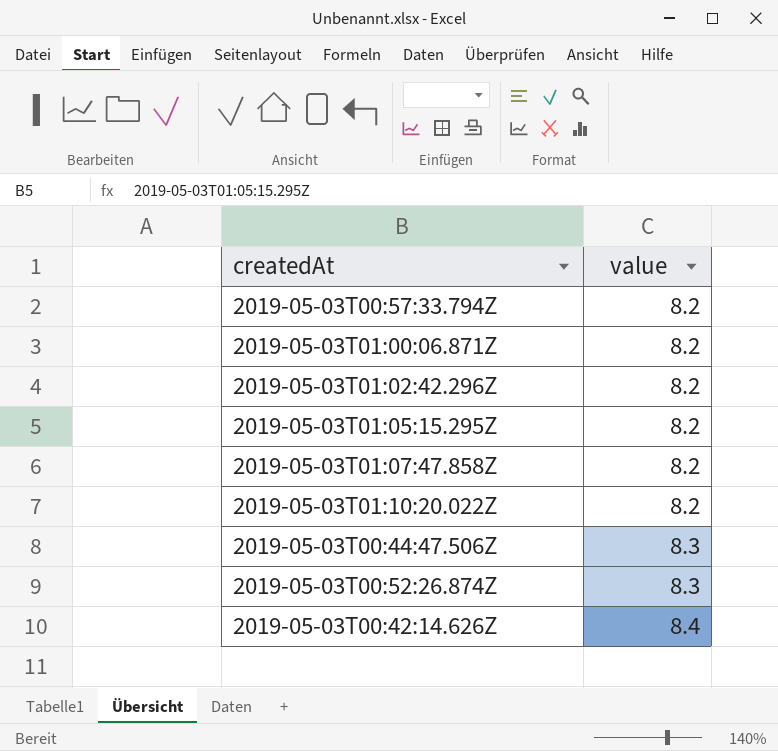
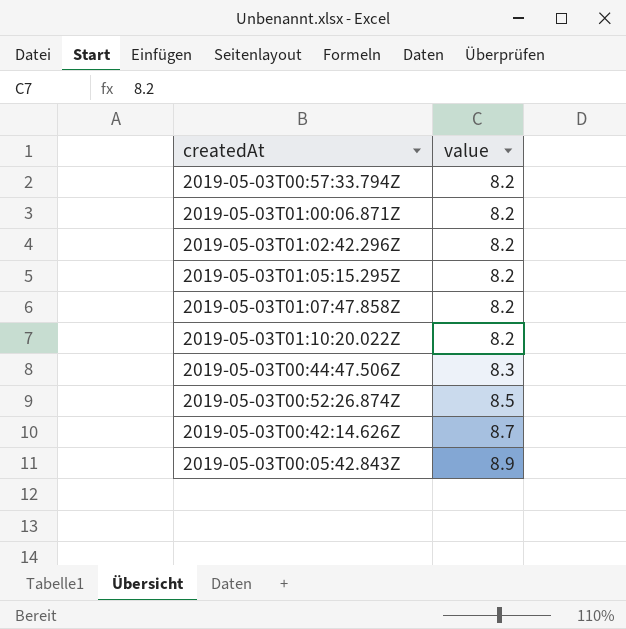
2019-05-03T00:52:26.874Z | value: 8.3 -> 8.5
2019-05-03T00:42:14.626Z | value: 8.4 -> 8.7
row 2019-05-03T00:05:42.843Z: none -> 8.9

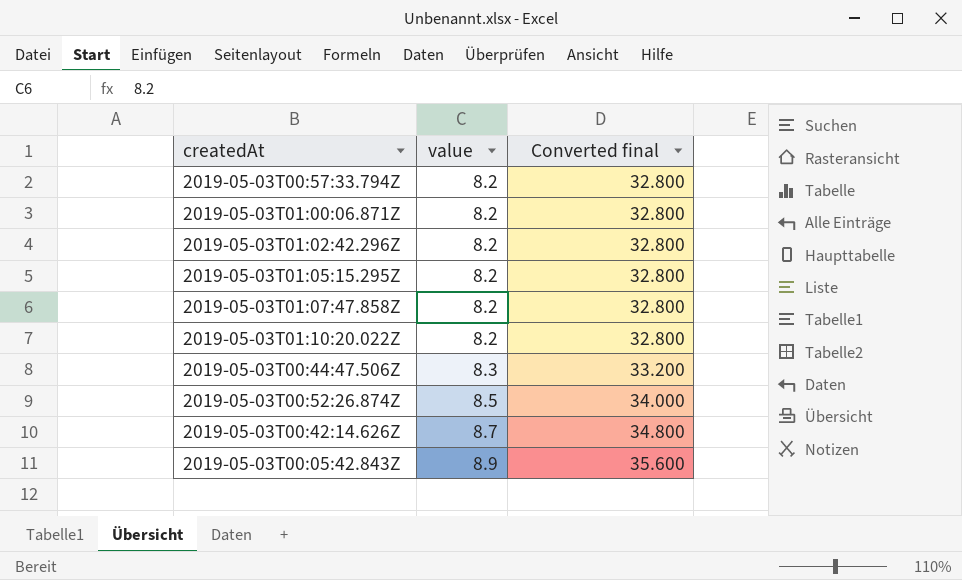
column Converted final | formula: none -> [value] * 4

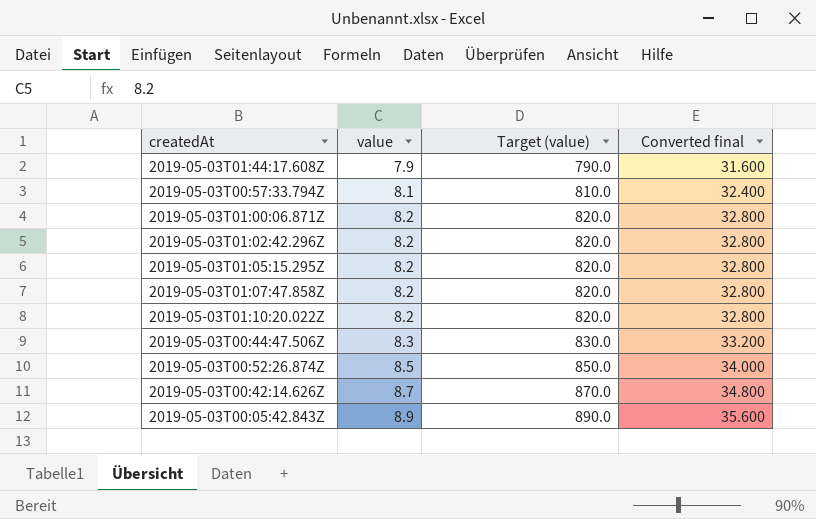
column Target (value) | formula: none -> [value] * 100
row 2019-05-03T01:44:17.608Z: none -> 7.9 | 790.0 | 31.600
2019-05-03T00:57:33.794Z | value: 8.2 -> 8.1
2019-05-03T00:57:33.794Z | Converted final: 32.800 -> 32.400

